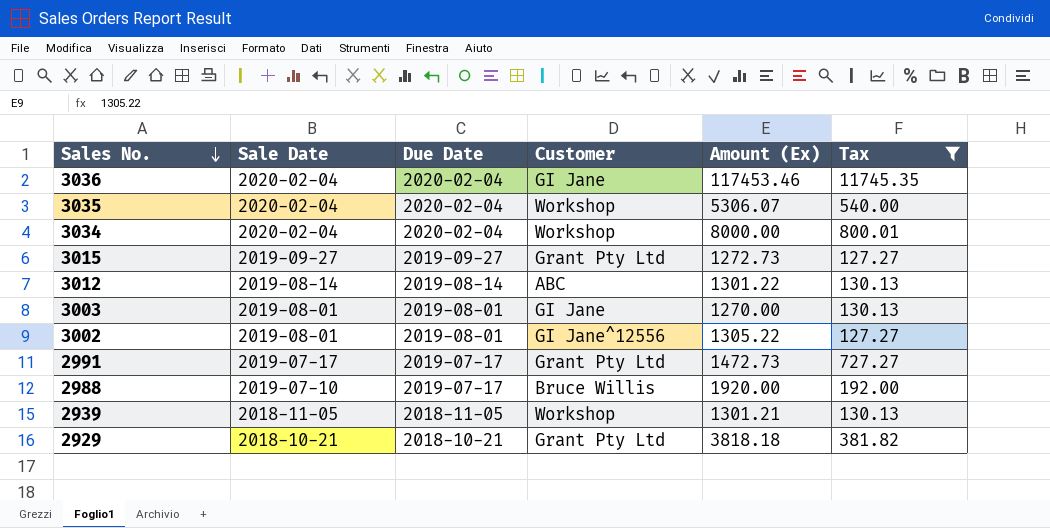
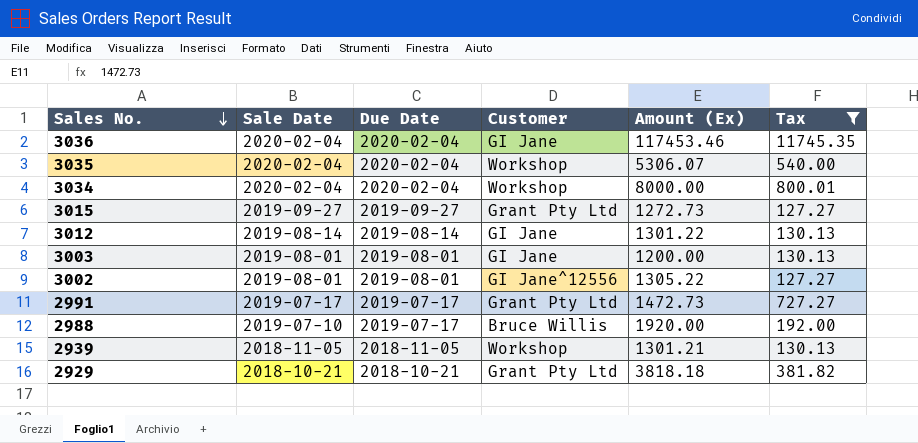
3012 | Customer: ABC -> GI Jane
3003 | Amount (Ex): 1270.00 -> 1200.00

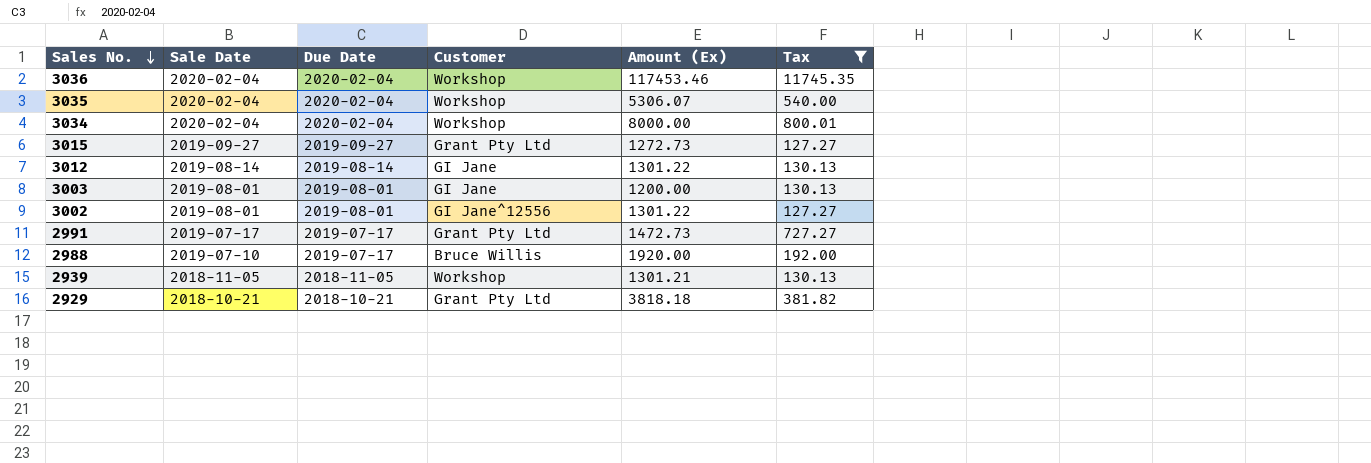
3036 | Customer: GI Jane -> Workshop
3002 | Amount (Ex): 1305.22 -> 1301.22

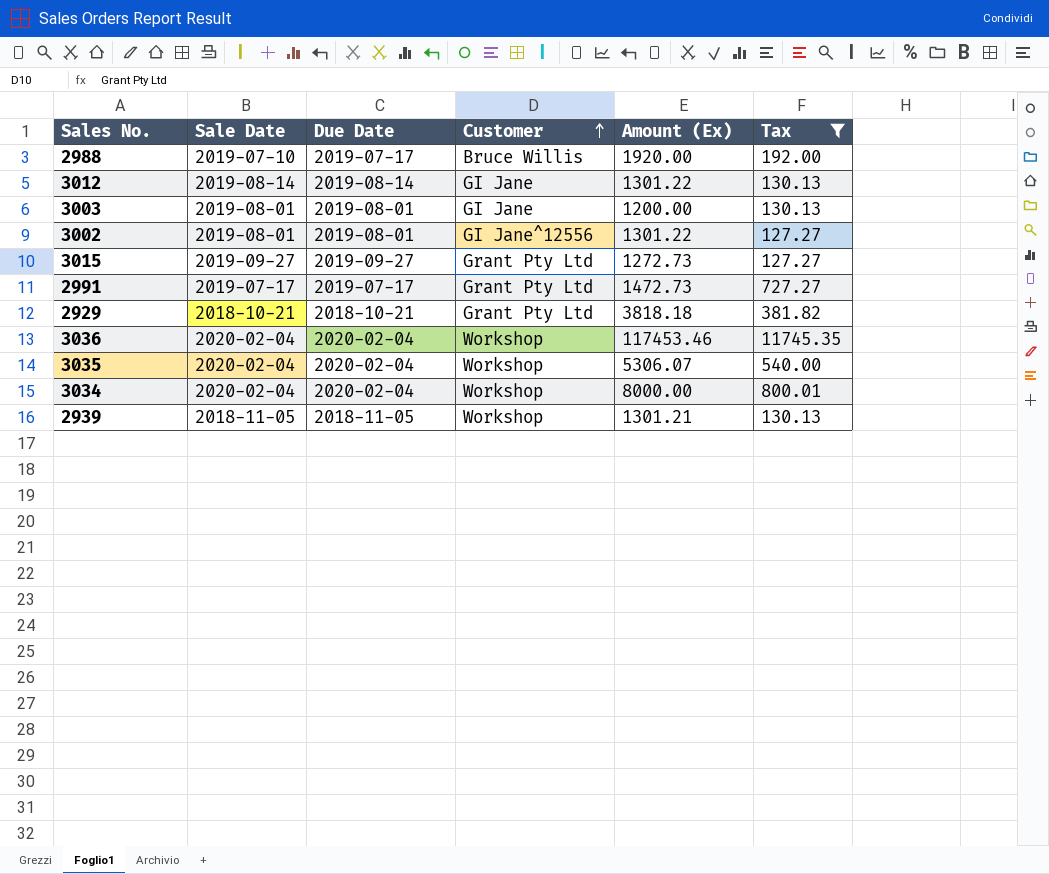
row order: Sales No. descending -> Customer ascending

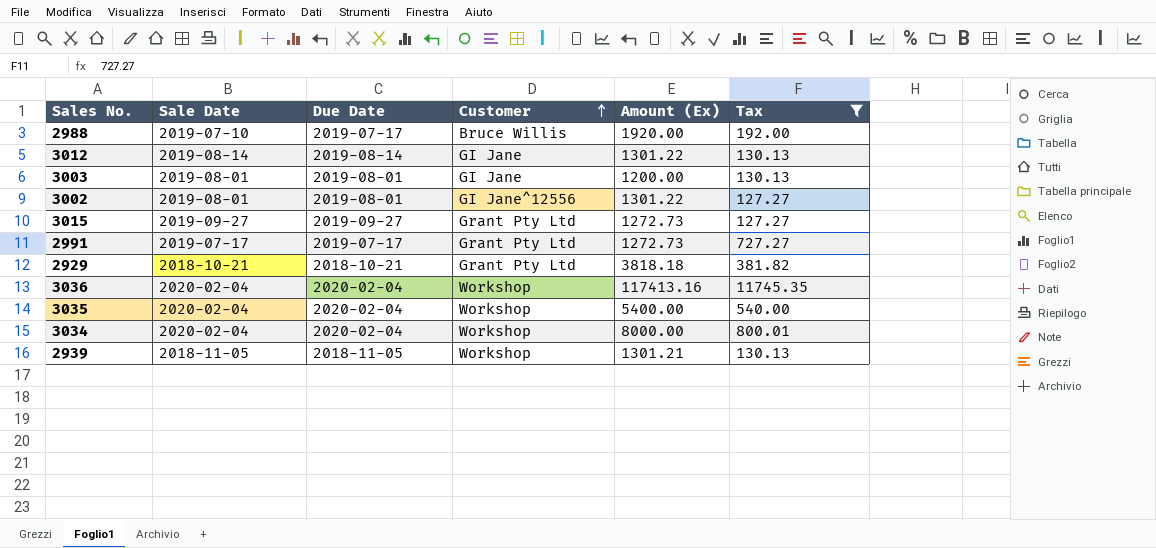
2991 | Amount (Ex): 1472.73 -> 1272.73
3036 | Amount (Ex): 117453.46 -> 117413.16
3035 | Amount (Ex): 5306.07 -> 5400.00

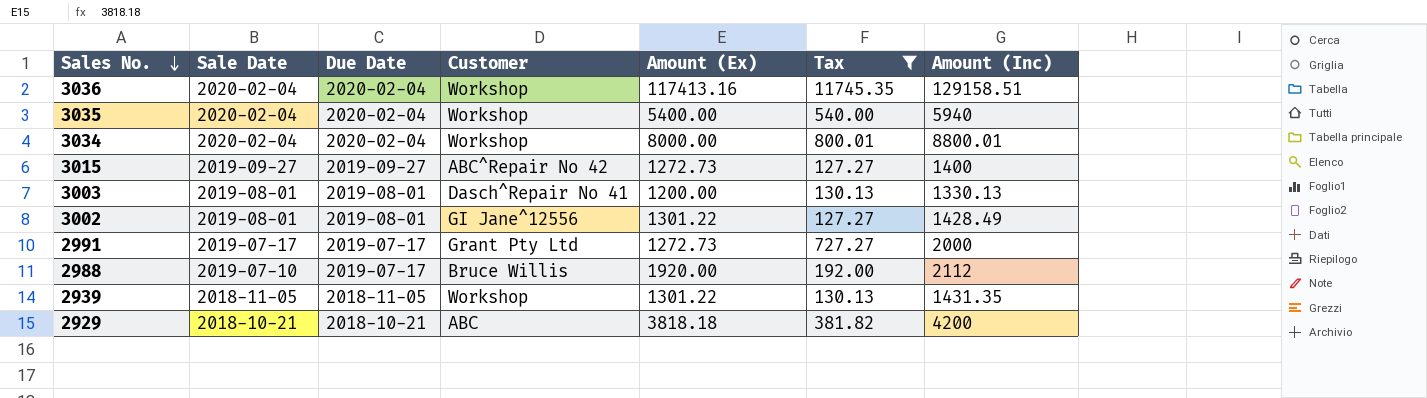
row order: Customer ascending -> Sales No. descending
column Amount (Inc) | formula: none -> [Amount (Ex)] + [Tax]
row 3012: 2019-08-14 | 2019-08-14 | GI Jane | 1301.22 | 130.13 -> none
3015 | Customer: Grant Pty Ltd -> ABC^Repair No 42
3003 | Customer: GI Jane -> Dasch^Repair No 41
2939 | Amount (Ex): 1301.21 -> 1301.22
2929 | Customer: Grant Pty Ltd -> ABC

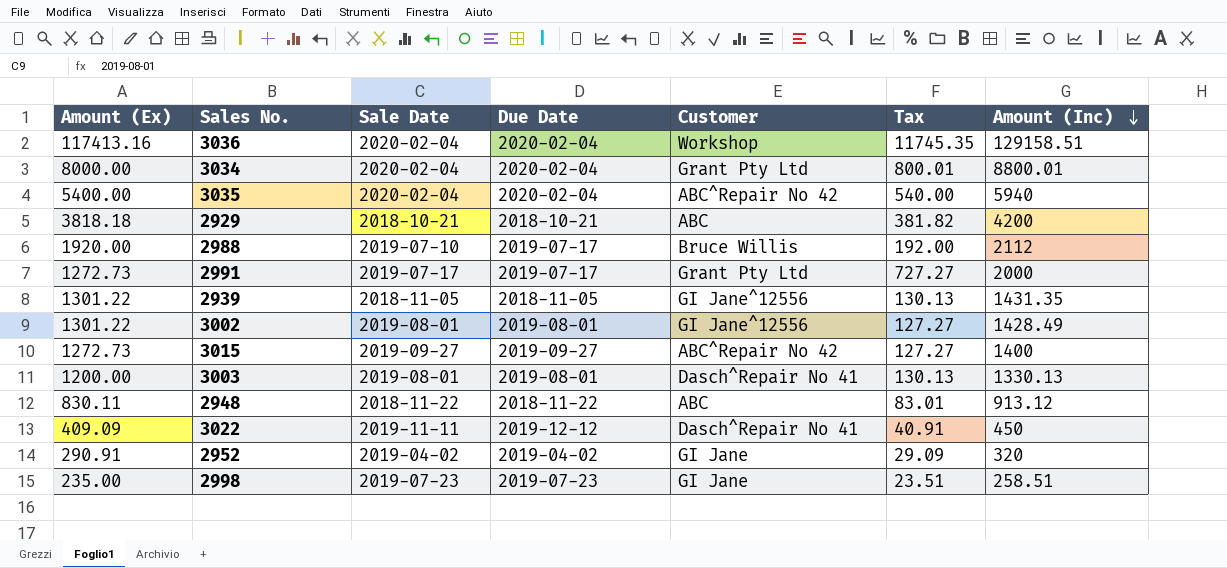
filter: Tax >= 127.27 -> none
row order: Sales No. descending -> Amount (Inc) descending
column Amount (Ex) | position: 5 -> 1
3034 | Customer: Workshop -> Grant Pty Ltd
3035 | Customer: Workshop -> ABC^Repair No 42
2939 | Customer: Workshop -> GI Jane^12556

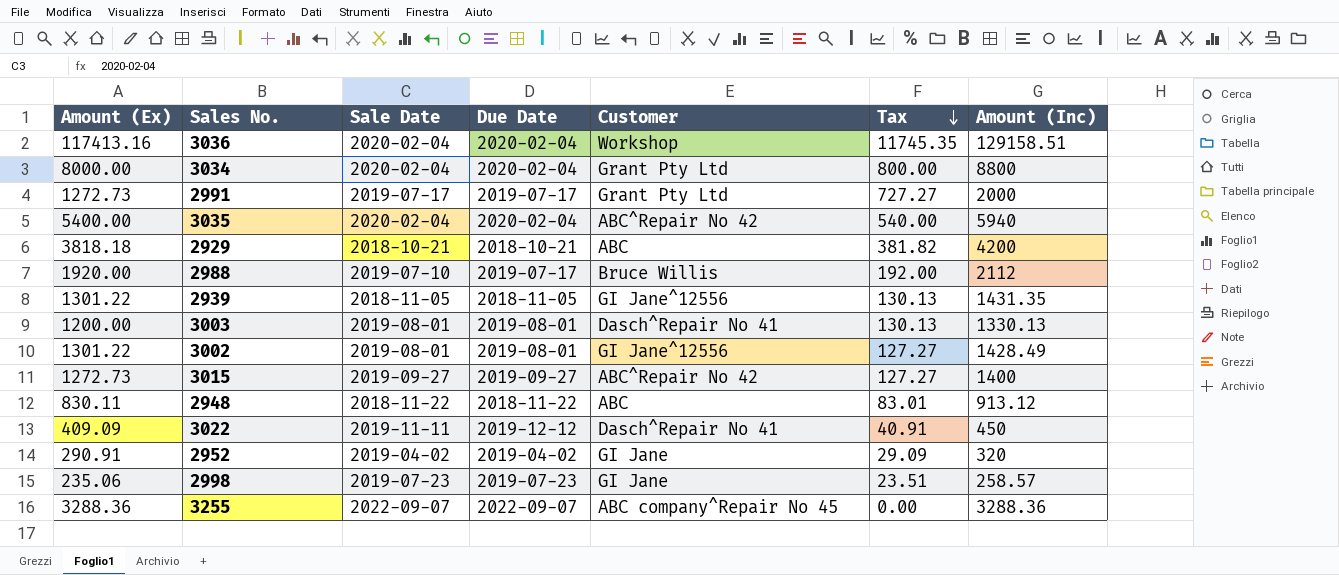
row order: Amount (Inc) descending -> Tax descending
3034 | Tax: 800.01 -> 800.00
3034 | Amount (Inc): 8800.01 -> 8800
2998 | Amount (Ex): 235.00 -> 235.06
2998 | Amount (Inc): 258.51 -> 258.57
row 3255: none -> 3288.36 | 2022-09-07 | 2022-09-07 | ABC company^Repair No 45 | 0.00 | 3288.36

